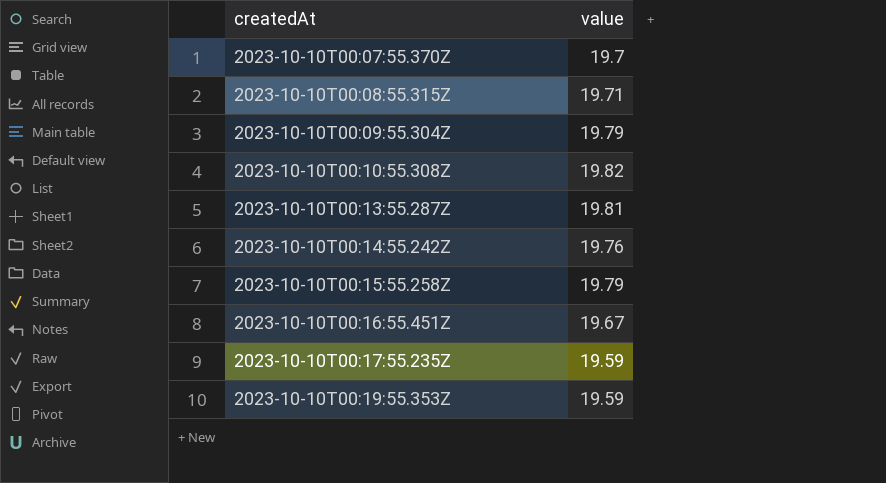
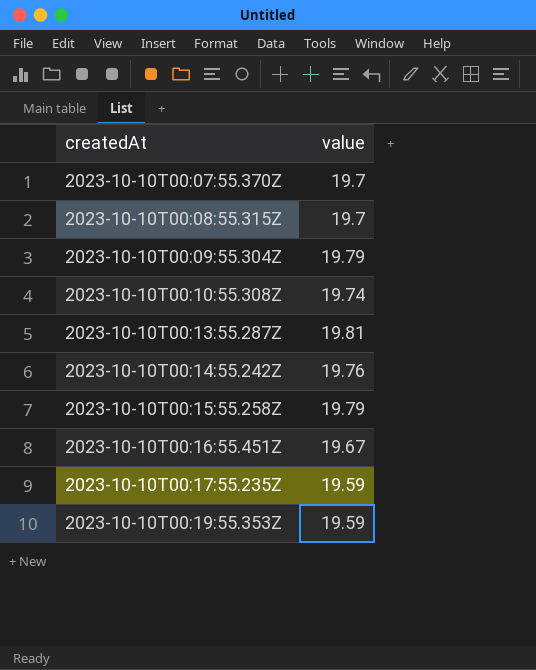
2023-10-10T00:08:55.315Z | value: 19.71 -> 19.7
2023-10-10T00:10:55.308Z | value: 19.82 -> 19.74

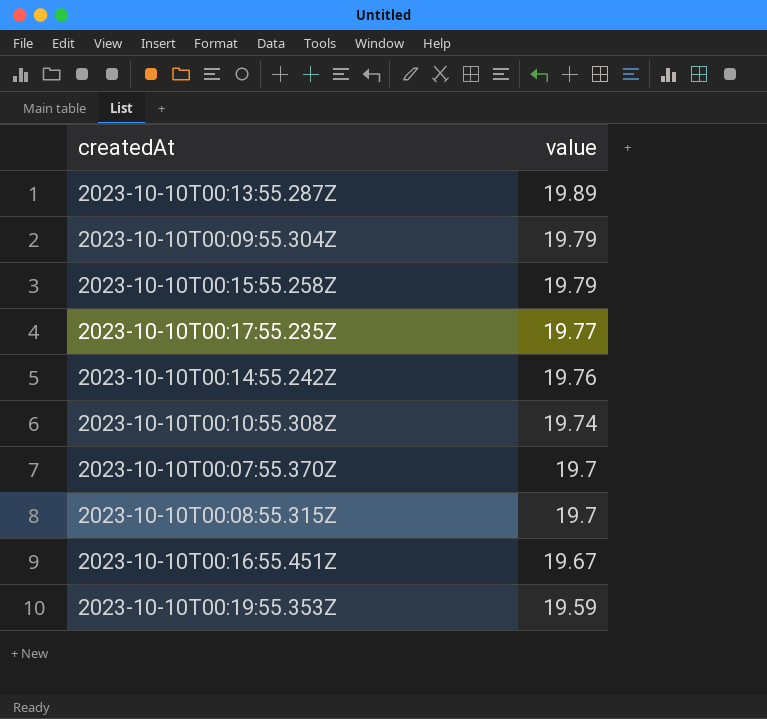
row order: createdAt ascending -> value descending
2023-10-10T00:13:55.287Z | value: 19.81 -> 19.89
2023-10-10T00:17:55.235Z | value: 19.59 -> 19.77

